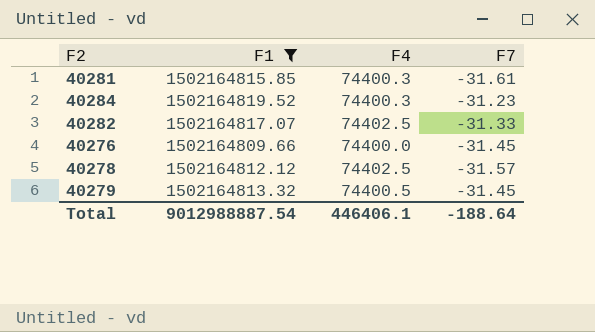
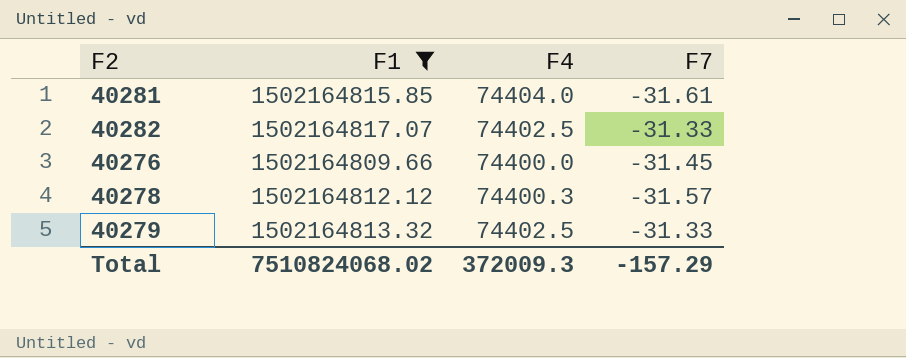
row 40284: 1502164819.52 | 74400.3 | -31.23 -> none
40281 | F4: 74400.3 -> 74404.0
40278 | F4: 74402.5 -> 74400.3
40279 | F4: 74400.5 -> 74402.5
40279 | F7: -31.45 -> -31.33
Total | F1: 9012988887.54 -> 7510824068.02
Total | F4: 446406.1 -> 372009.3
Total | F7: -188.64 -> -157.29

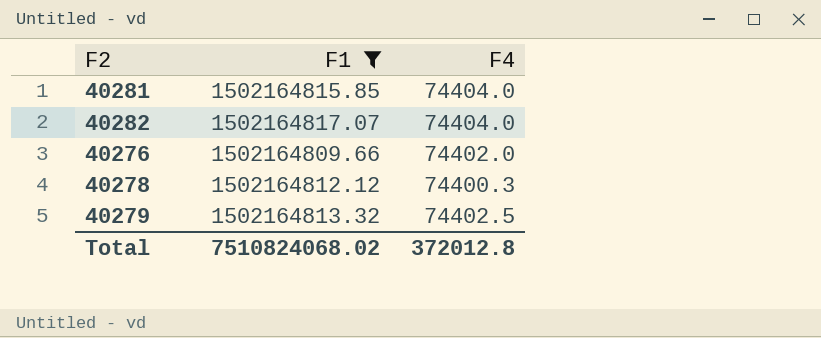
column F7 | position: 4 -> none
40282 | F4: 74402.5 -> 74404.0
40276 | F4: 74400.0 -> 74402.0
Total | F4: 372009.3 -> 372012.8

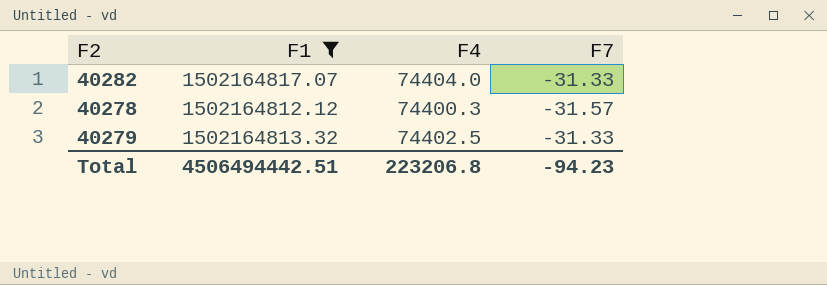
column F7 | position: none -> 4
row 40281: 1502164815.85 | 74404.0 -> none
row 40276: 1502164809.66 | 74402.0 -> none
Total | F1: 7510824068.02 -> 4506494442.51
Total | F4: 372012.8 -> 223206.8

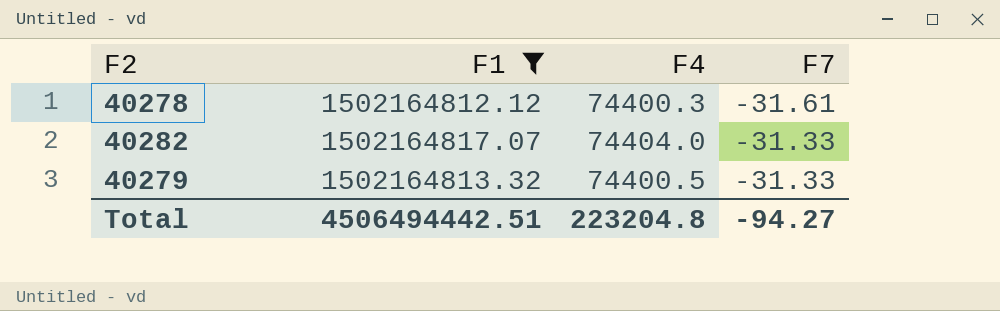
row order: none -> F7 ascending
40278 | F7: -31.57 -> -31.61
40279 | F4: 74402.5 -> 74400.5
Total | F4: 223206.8 -> 223204.8
Total | F7: -94.23 -> -94.27

